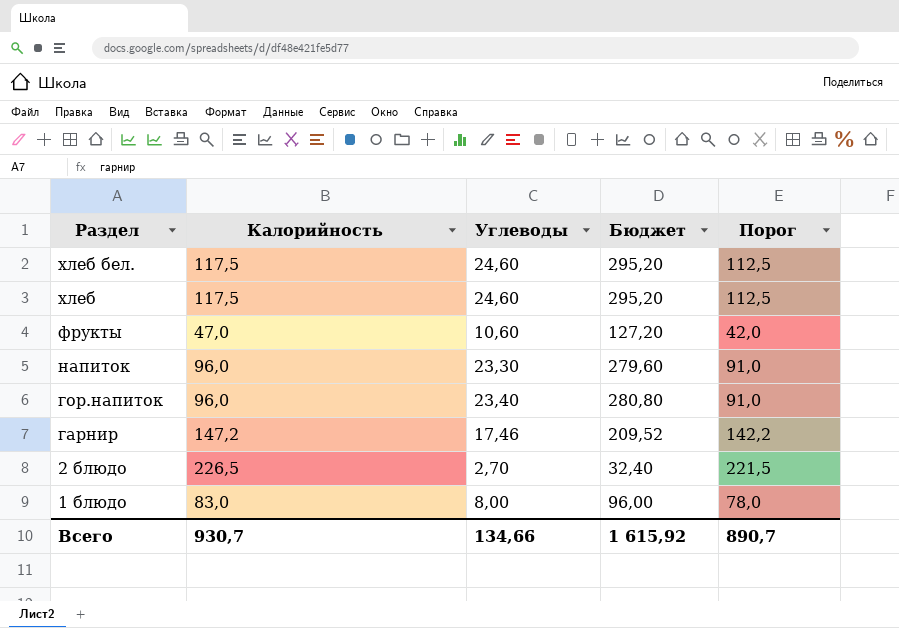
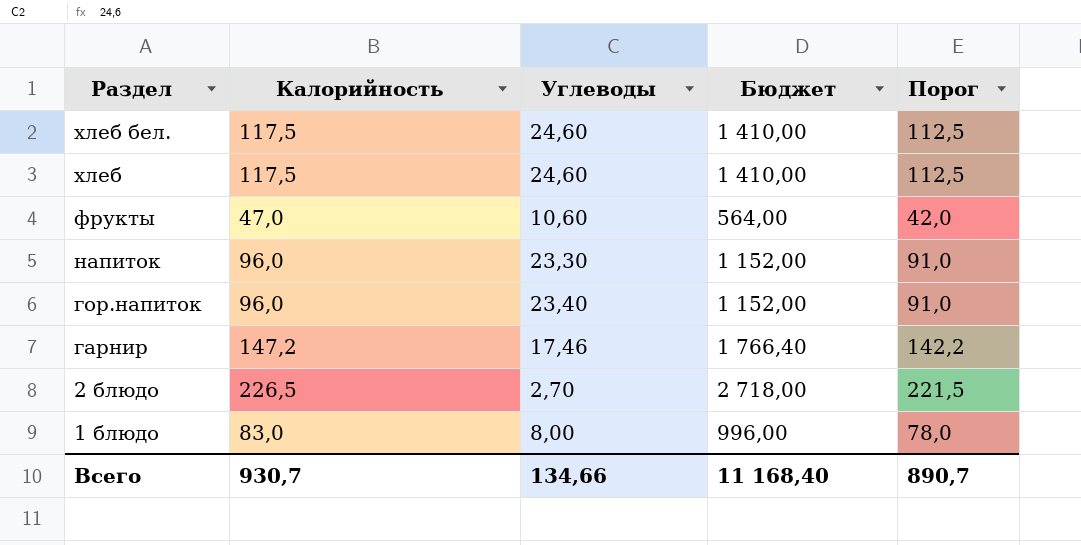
column Бюджет | formula: [Углеводы] * 12 -> [Калорийность] * 12
Всего | Бюджет: 1 615,92 -> 11 168,40

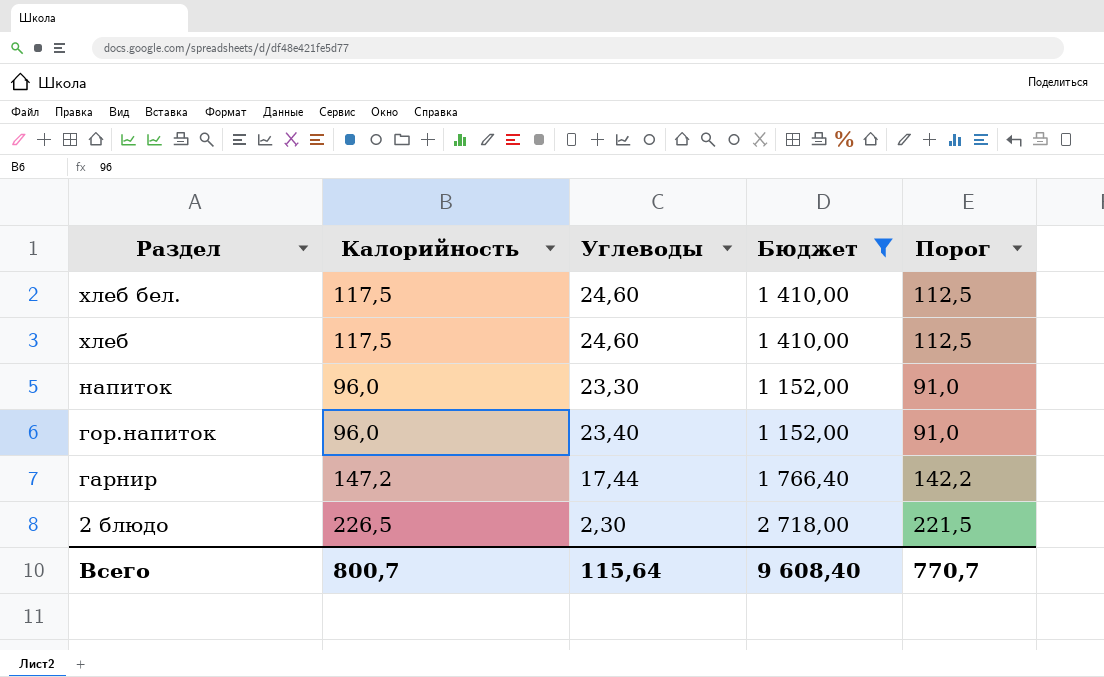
filter: none -> Бюджет >= 1 152,00
гарнир | Углеводы: 17,46 -> 17,44
2 блюдо | Углеводы: 2,70 -> 2,30
Всего | Калорийность: 930,7 -> 800,7
Всего | Углеводы: 134,66 -> 115,64
Всего | Бюджет: 11 168,40 -> 9 608,40
Всего | Порог: 890,7 -> 770,7

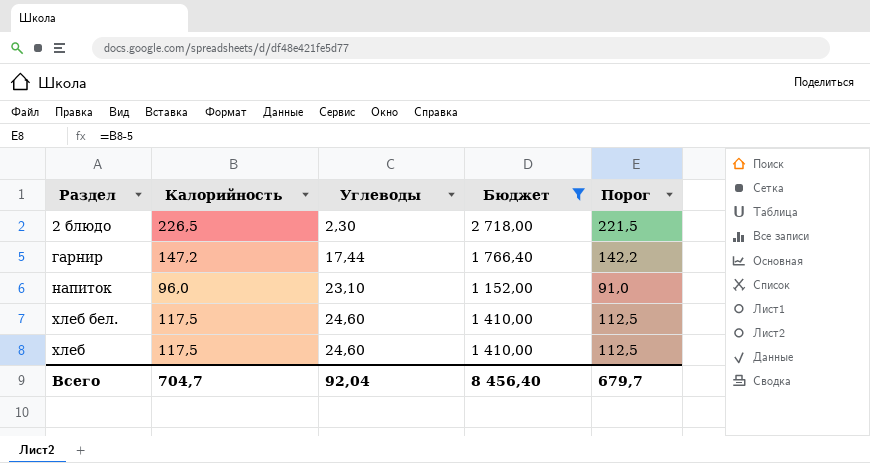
row order: Раздел descending -> Углеводы ascending
row гор.напиток: 96,0 | 23,40 | 1 152,00 | 91,0 -> none
напиток | Углеводы: 23,30 -> 23,10
Всего | Калорийность: 800,7 -> 704,7
Всего | Углеводы: 115,64 -> 92,04
Всего | Бюджет: 9 608,40 -> 8 456,40
Всего | Порог: 770,7 -> 679,7

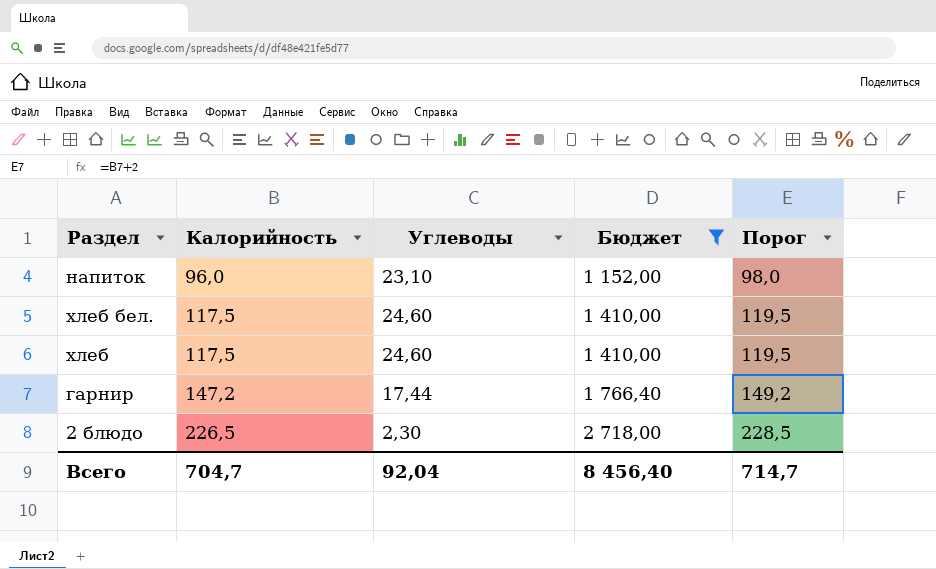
row order: Углеводы ascending -> Калорийность ascending
column Порог | formula: [Калорийность] - 5 -> [Калорийность] + 2
Всего | Порог: 679,7 -> 714,7

